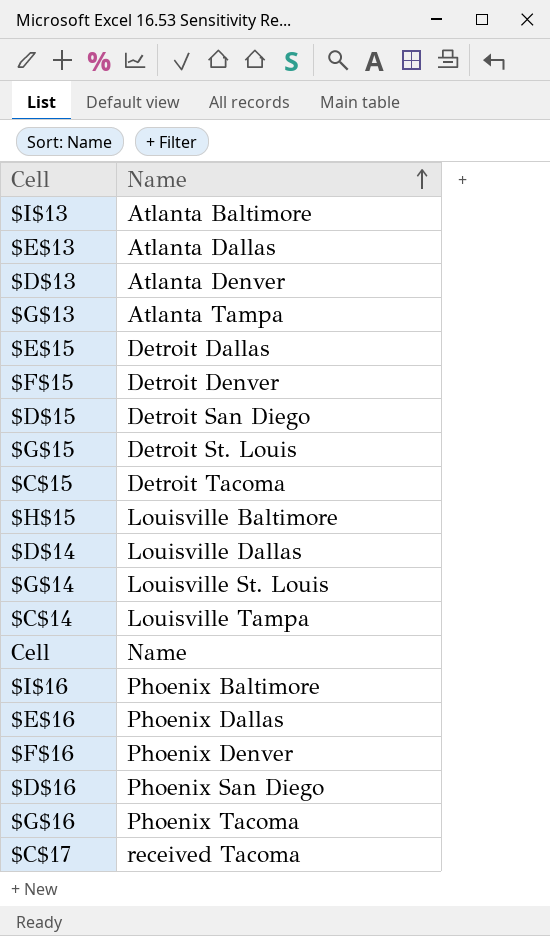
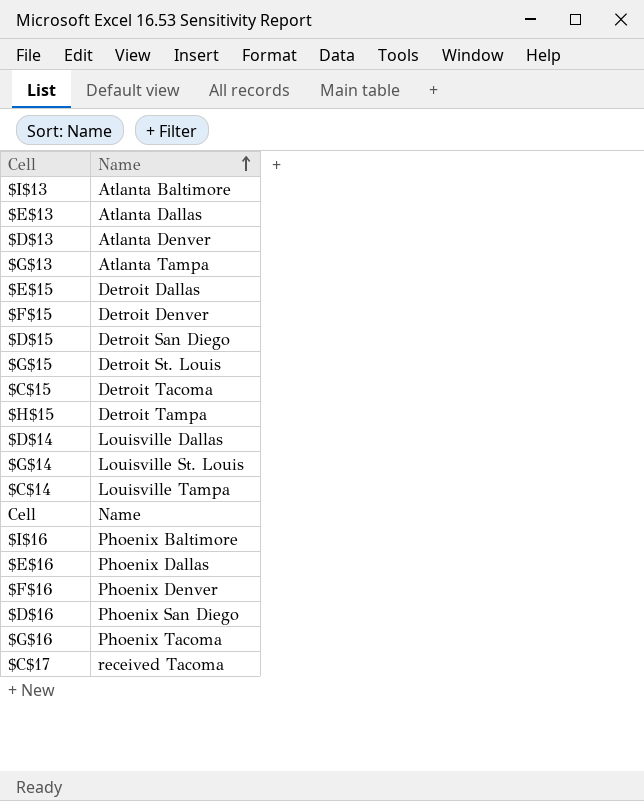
$H$15 | Name: Louisville Baltimore -> Detroit Tampa

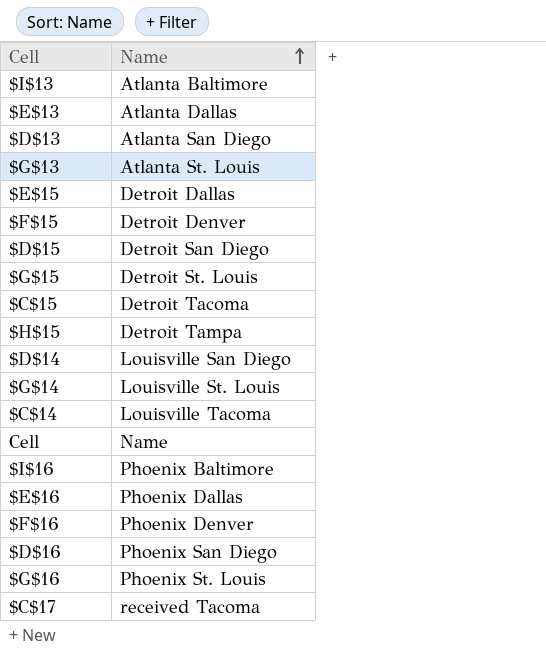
$D$13 | Name: Atlanta Denver -> Atlanta San Diego
$G$13 | Name: Atlanta Tampa -> Atlanta St. Louis
$D$14 | Name: Louisville Dallas -> Louisville San Diego
$C$14 | Name: Louisville Tampa -> Louisville Tacoma
$G$16 | Name: Phoenix Tacoma -> Phoenix St. Louis

